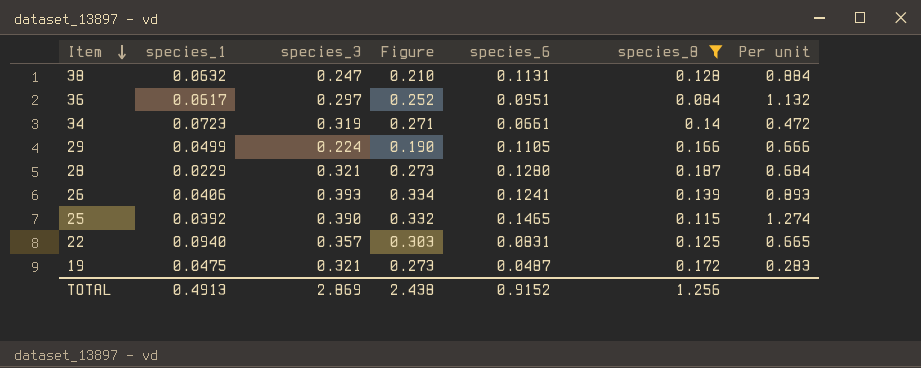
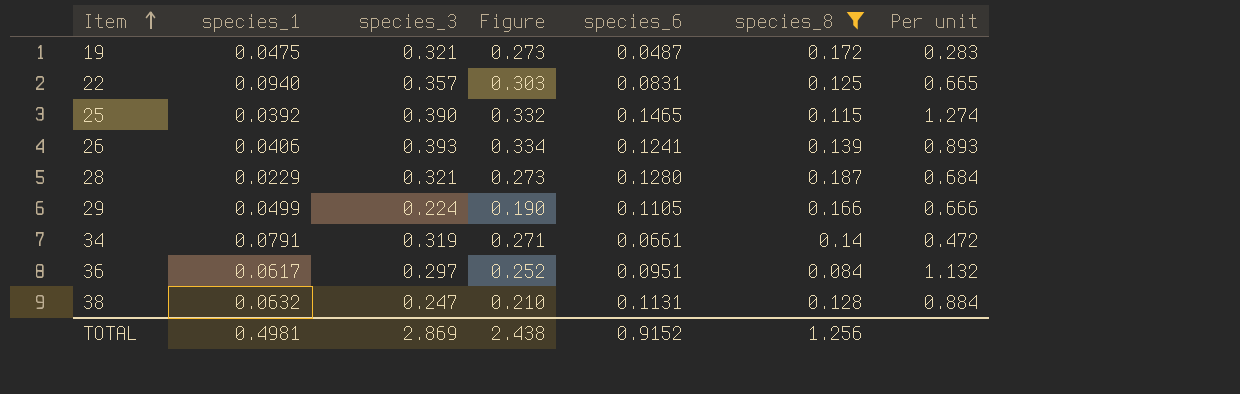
row order: Item descending -> Item ascending
34 | species_1: 0.0723 -> 0.0791
TOTAL | species_1: 0.4913 -> 0.4981

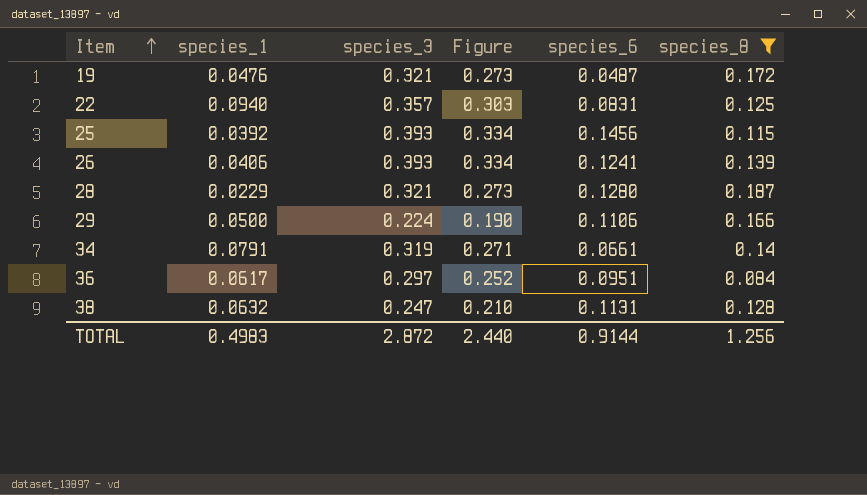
column Per unit | formula: [species_6] / [species_8] -> none
19 | species_1: 0.0475 -> 0.0476
25 | species_3: 0.390 -> 0.393
25 | Figure: 0.332 -> 0.334
25 | species_6: 0.1465 -> 0.1456
29 | species_1: 0.0499 -> 0.0500
29 | species_6: 0.1105 -> 0.1106
TOTAL | species_1: 0.4981 -> 0.4983
TOTAL | species_3: 2.869 -> 2.872
TOTAL | Figure: 2.438 -> 2.440
TOTAL | species_6: 0.9152 -> 0.9144

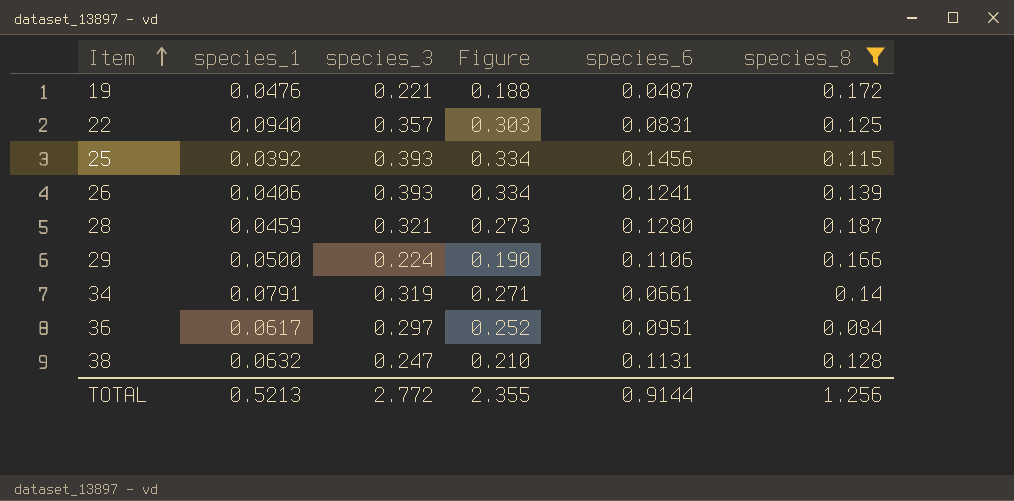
19 | species_3: 0.321 -> 0.221
19 | Figure: 0.273 -> 0.188
28 | species_1: 0.0229 -> 0.0459
TOTAL | species_1: 0.4983 -> 0.5213
TOTAL | species_3: 2.872 -> 2.772
TOTAL | Figure: 2.440 -> 2.355

